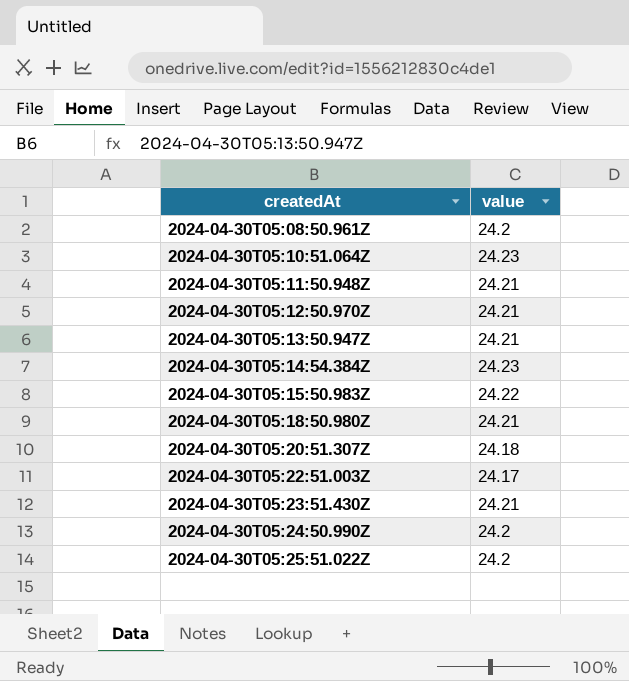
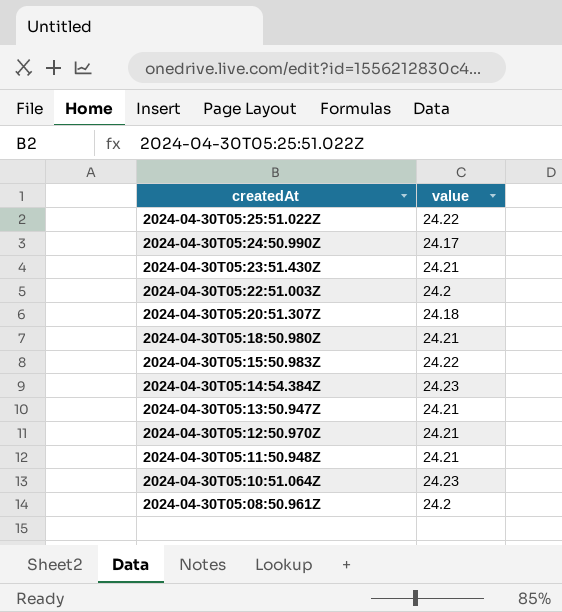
row order: createdAt ascending -> createdAt descending
2024-04-30T05:25:51.022Z | value: 24.2 -> 24.22
2024-04-30T05:24:50.990Z | value: 24.2 -> 24.17
2024-04-30T05:22:51.003Z | value: 24.17 -> 24.2

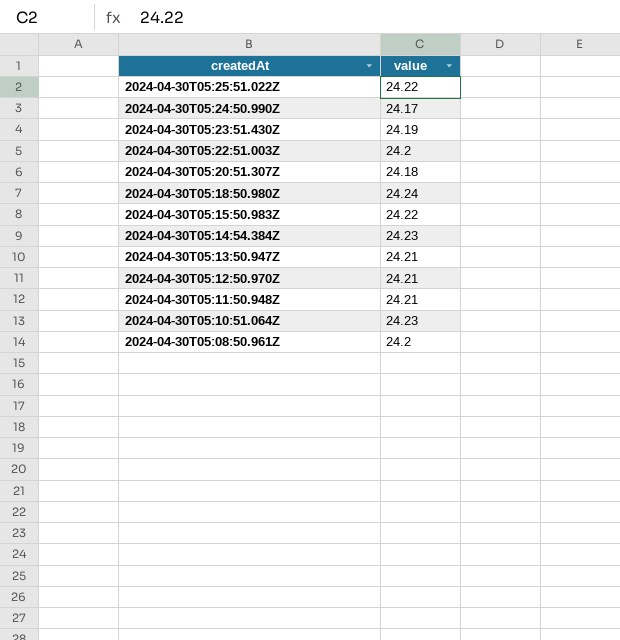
2024-04-30T05:23:51.430Z | value: 24.21 -> 24.19
2024-04-30T05:18:50.980Z | value: 24.21 -> 24.24

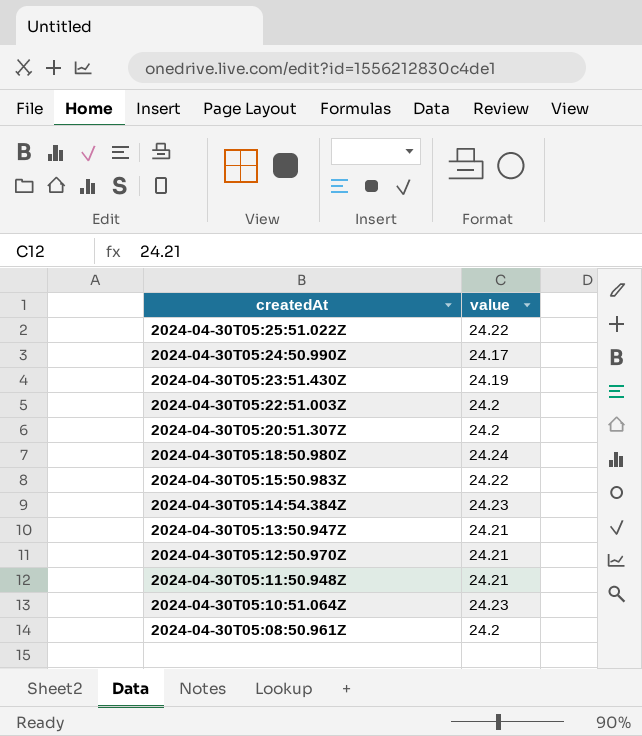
2024-04-30T05:20:51.307Z | value: 24.18 -> 24.2

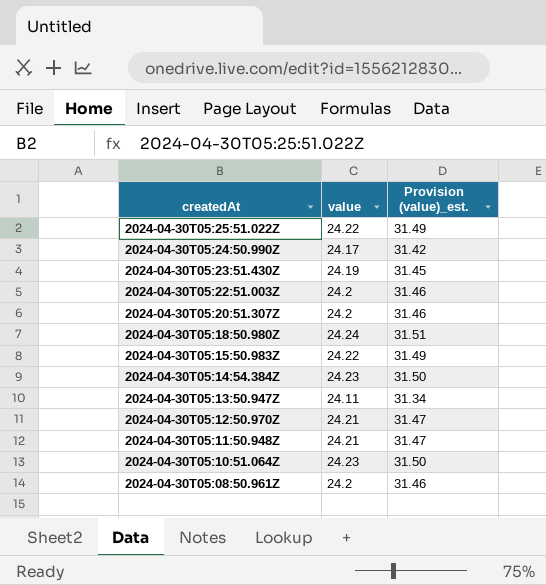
column Provision (value)_est. | formula: none -> [value] * 1.3
2024-04-30T05:13:50.947Z | value: 24.21 -> 24.11

